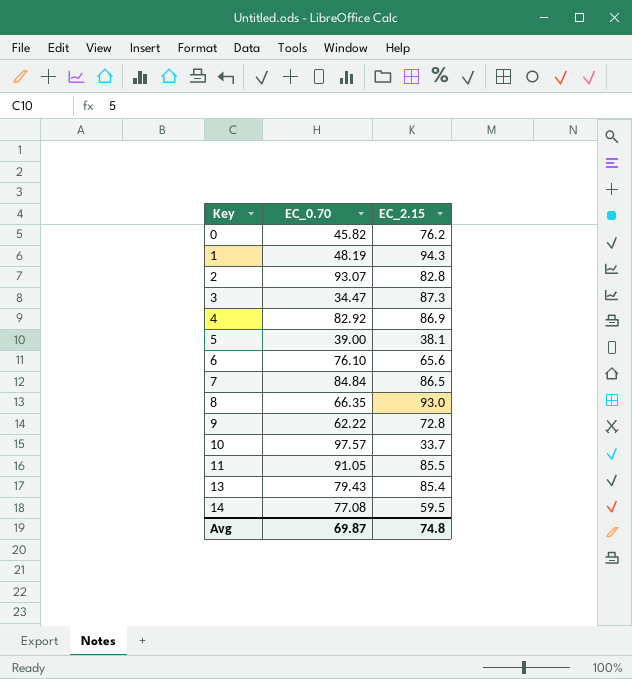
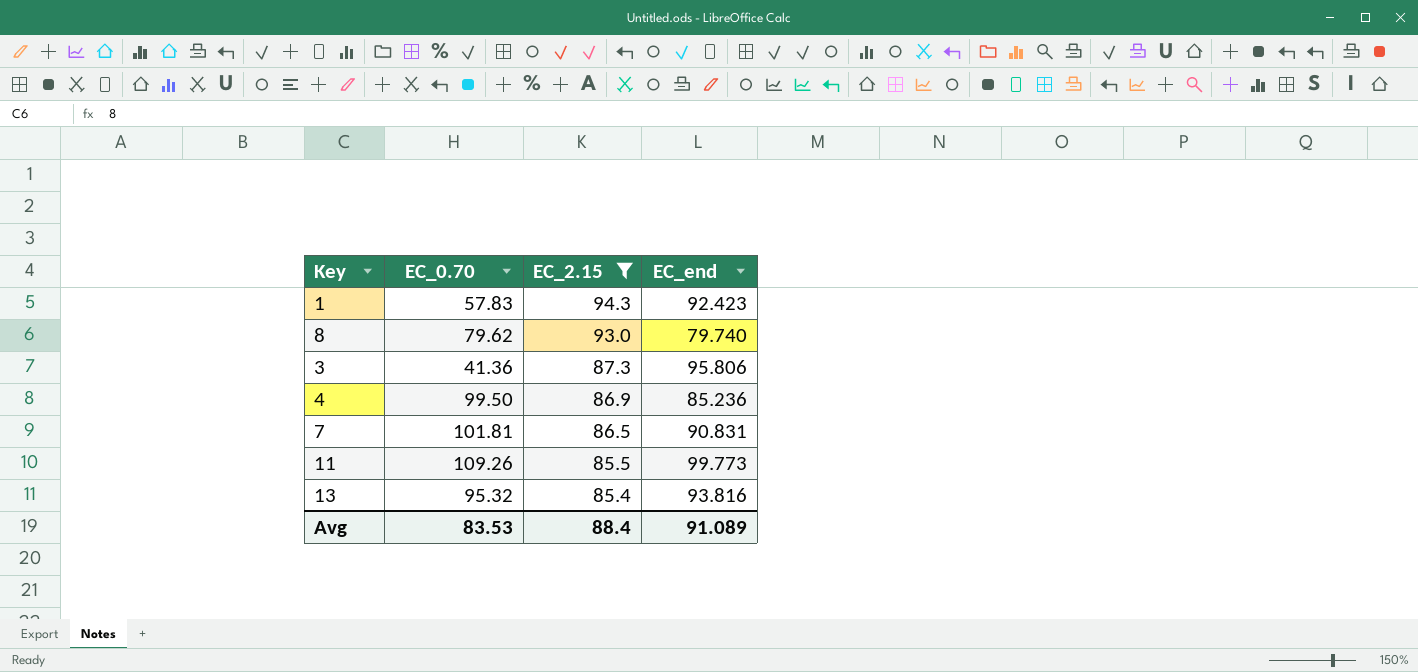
filter: none -> EC_2.15 >= 85.4
row order: Key ascending -> EC_2.15 descending
column EC_end | position: none -> 4
1 | EC_0.70: 48.19 -> 57.83
8 | EC_0.70: 66.35 -> 79.62
3 | EC_0.70: 34.47 -> 41.36
4 | EC_0.70: 82.92 -> 99.50
7 | EC_0.70: 84.84 -> 101.81
11 | EC_0.70: 91.05 -> 109.26
13 | EC_0.70: 79.43 -> 95.32
Avg | EC_0.70: 69.87 -> 83.53
Avg | EC_2.15: 74.8 -> 88.4

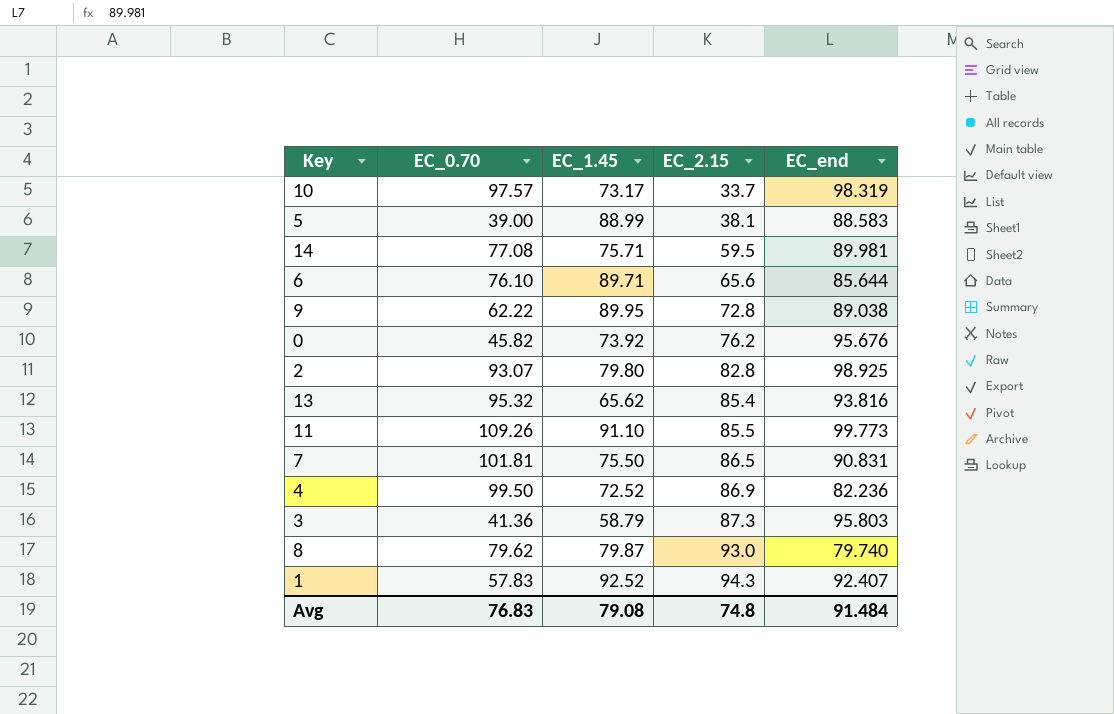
filter: EC_2.15 >= 85.4 -> none
row order: EC_2.15 descending -> EC_2.15 ascending
column EC_1.45 | position: none -> 3
4 | EC_end: 85.236 -> 82.236
3 | EC_end: 95.806 -> 95.803
1 | EC_end: 92.423 -> 92.407
Avg | EC_0.70: 83.53 -> 76.83
Avg | EC_2.15: 88.4 -> 74.8
Avg | EC_end: 91.089 -> 91.484

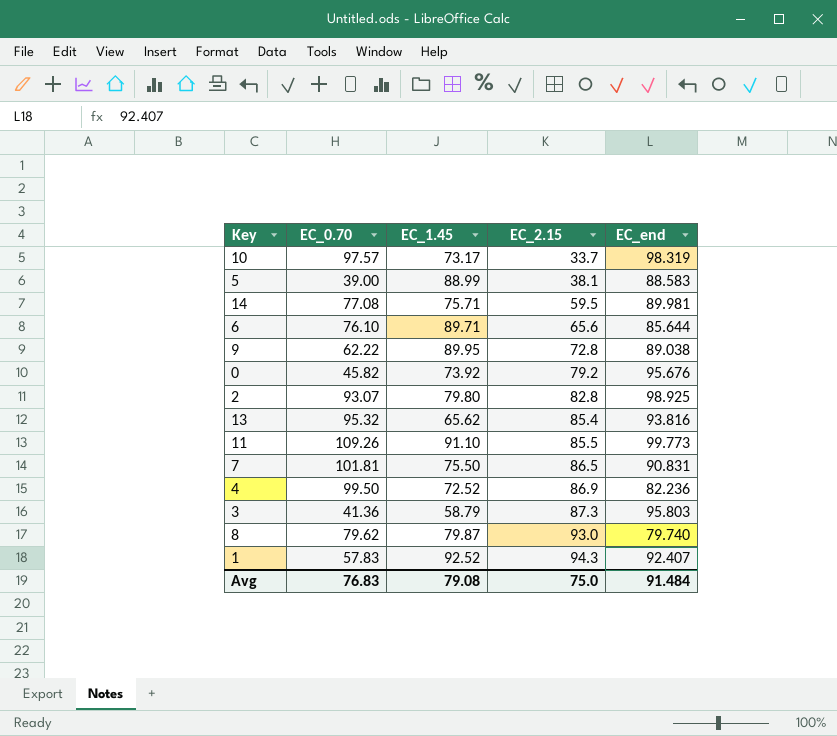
0 | EC_2.15: 76.2 -> 79.2
Avg | EC_2.15: 74.8 -> 75.0

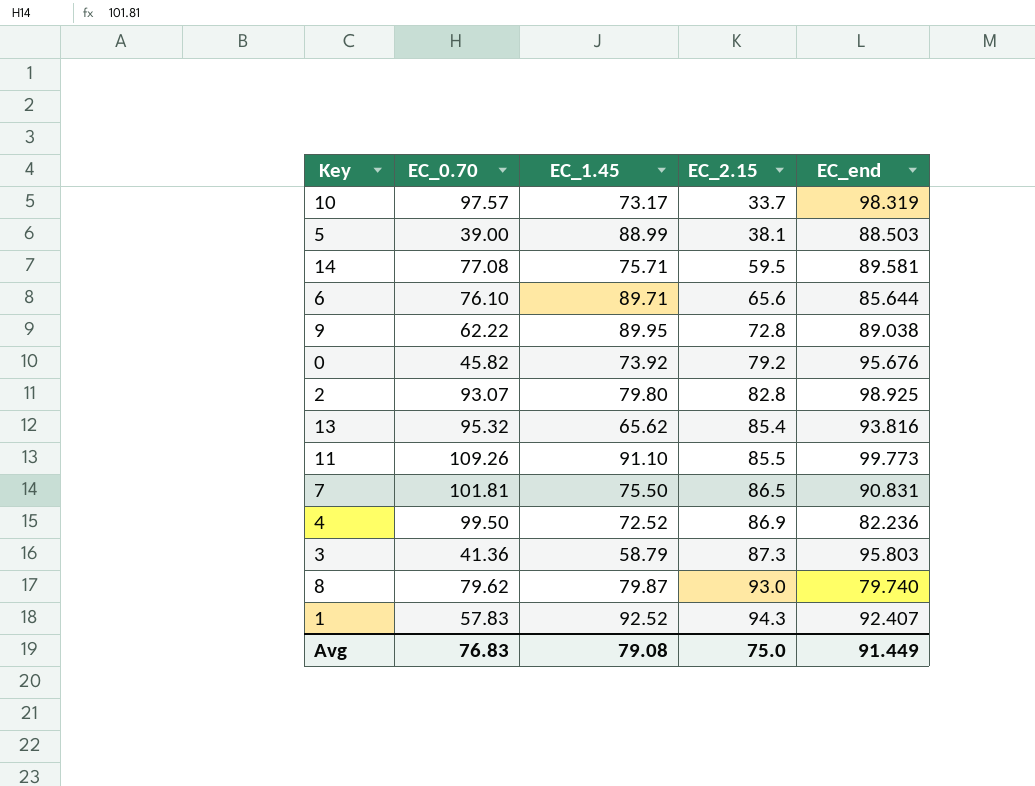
5 | EC_end: 88.583 -> 88.503
14 | EC_end: 89.981 -> 89.581
Avg | EC_end: 91.484 -> 91.449

